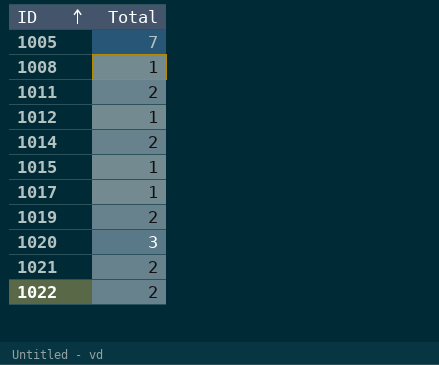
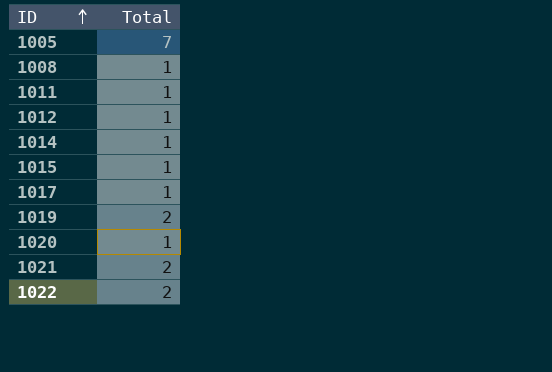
1011 | Total: 2 -> 1
1014 | Total: 2 -> 1
1020 | Total: 3 -> 1

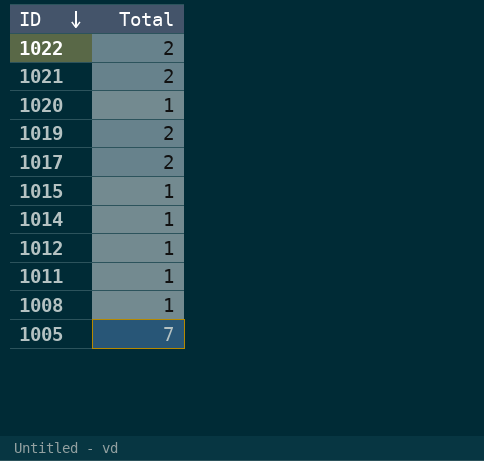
row order: ID ascending -> ID descending
1017 | Total: 1 -> 2

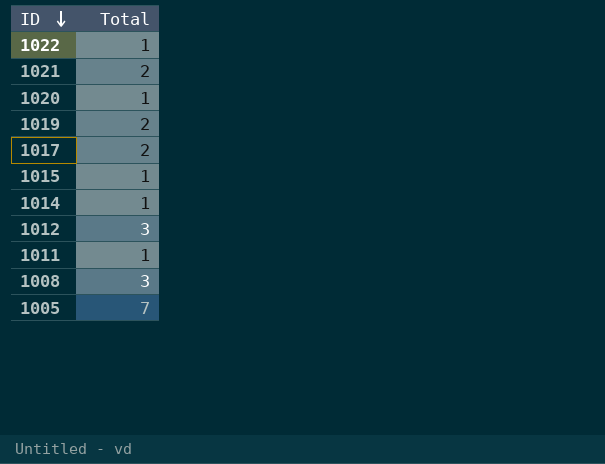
1022 | Total: 2 -> 1
1012 | Total: 1 -> 3
1008 | Total: 1 -> 3

